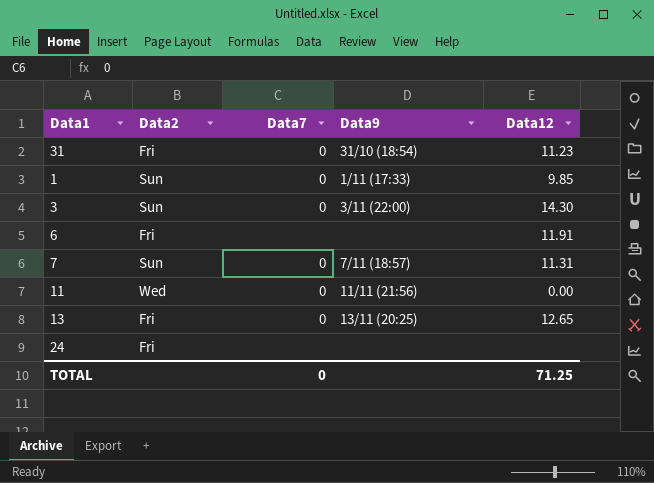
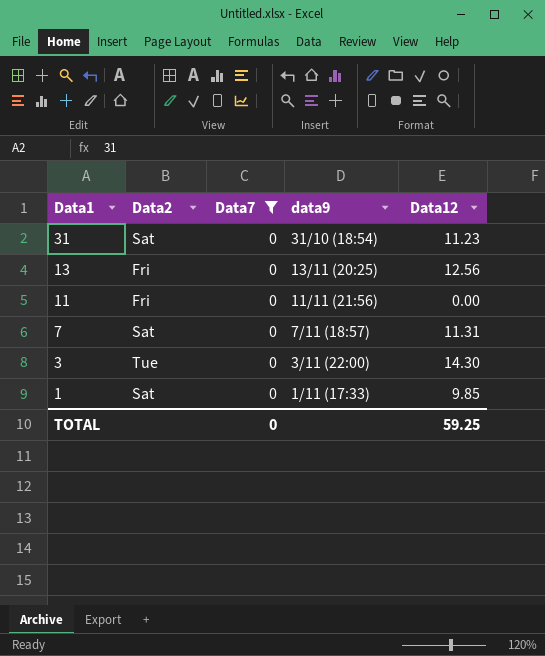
filter: none -> Data7 = 0
row order: none -> Data1 descending
column name: Data9 -> data9
31 | Data2: Fri -> Sat
13 | Data12: 12.65 -> 12.56
11 | Data2: Wed -> Fri
7 | Data2: Sun -> Sat
3 | Data2: Sun -> Tue
1 | Data2: Sun -> Sat
TOTAL | Data12: 71.25 -> 59.25

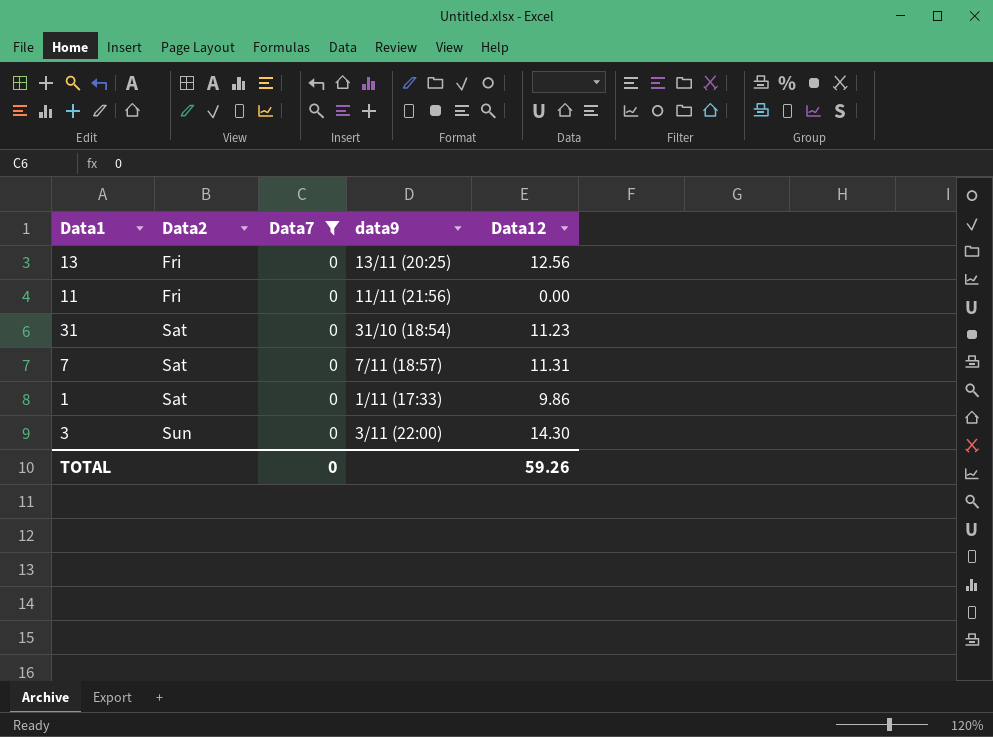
row order: Data1 descending -> Data2 ascending
1 | Data12: 9.85 -> 9.86
3 | Data2: Tue -> Sun
TOTAL | Data12: 59.25 -> 59.26

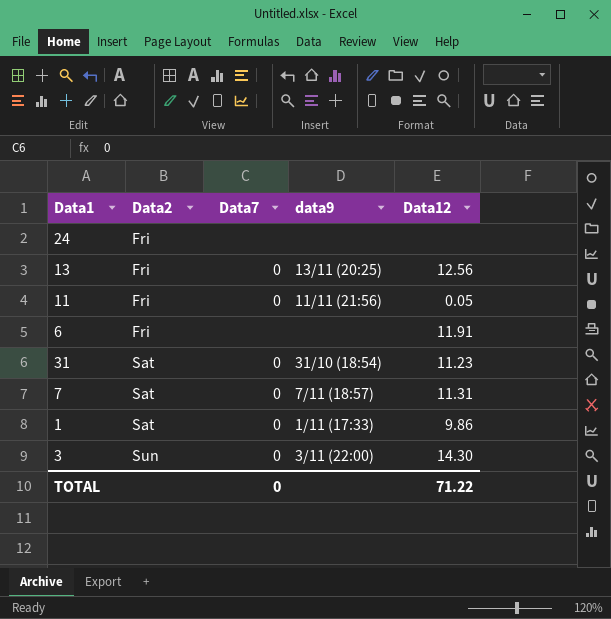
filter: Data7 = 0 -> none
11 | Data12: 0.00 -> 0.05
TOTAL | Data12: 59.26 -> 71.22

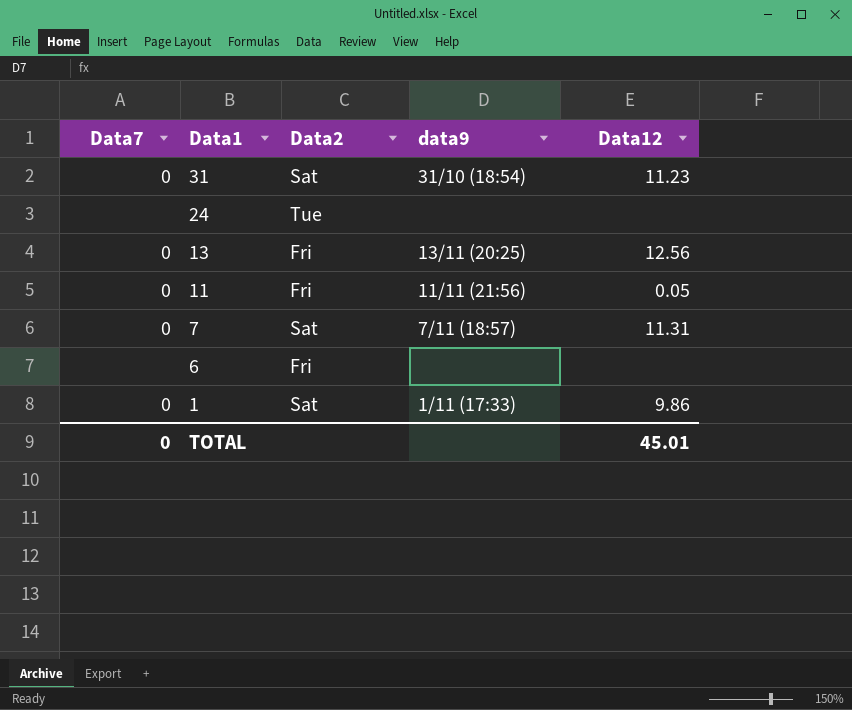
row order: Data2 ascending -> Data1 descending
column Data7 | position: 3 -> 1
row 3: Sun | 0 | 3/11 (22:00) | 14.30 -> none
24 | Data2: Fri -> Tue
6 | Data12: 11.91 -> none
TOTAL | Data12: 71.22 -> 45.01

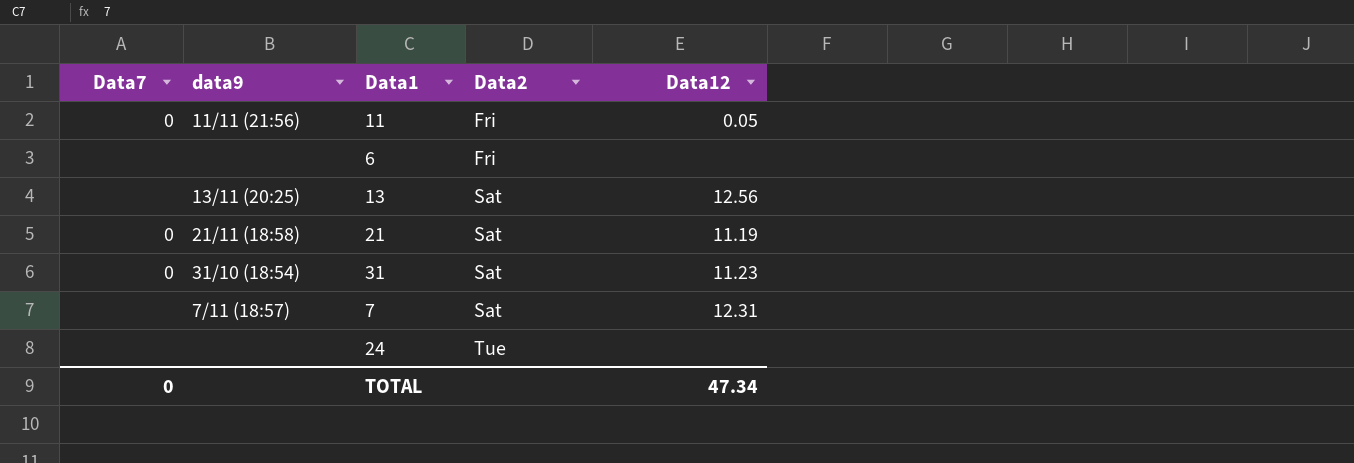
row order: Data1 descending -> Data2 ascending
column data9 | position: 4 -> 2
row 1: 0 | Sat | 1/11 (17:33) | 9.86 -> none
13 | Data7: 0 -> none
13 | Data2: Fri -> Sat
row 21: none -> 0 | 21/11 (18:58) | Sat | 11.19
7 | Data7: 0 -> none
7 | Data12: 11.31 -> 12.31
TOTAL | Data12: 45.01 -> 47.34

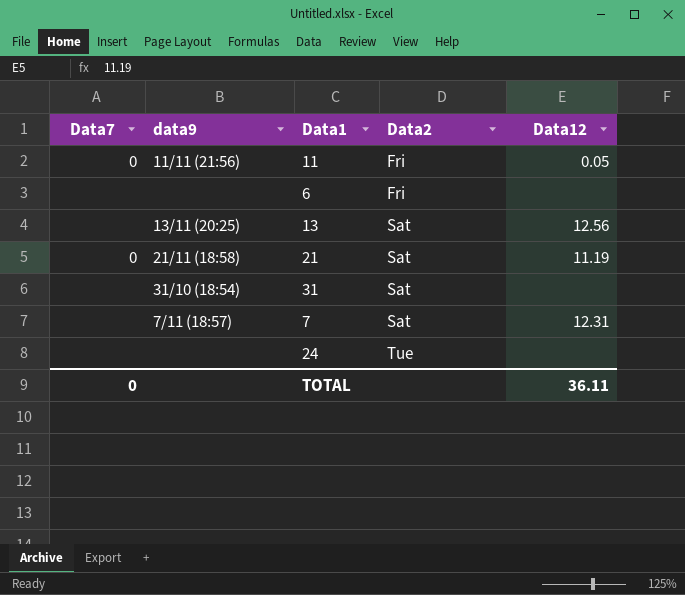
31 | Data7: 0 -> none
31 | Data12: 11.23 -> none
TOTAL | Data12: 47.34 -> 36.11

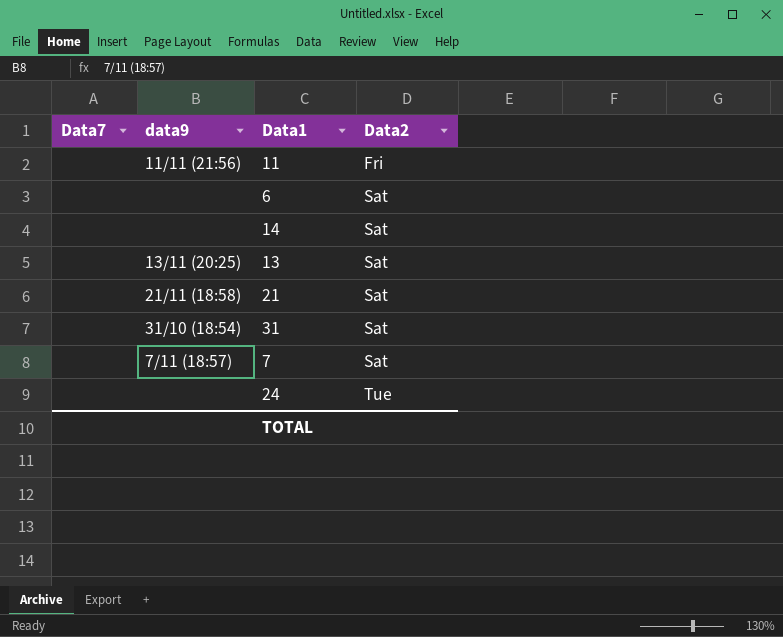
column Data12 | position: 5 -> none
11 | Data7: 0 -> none
6 | Data2: Fri -> Sat
row 14: none -> none | none | Sat
21 | Data7: 0 -> none
TOTAL | Data7: 0 -> none

